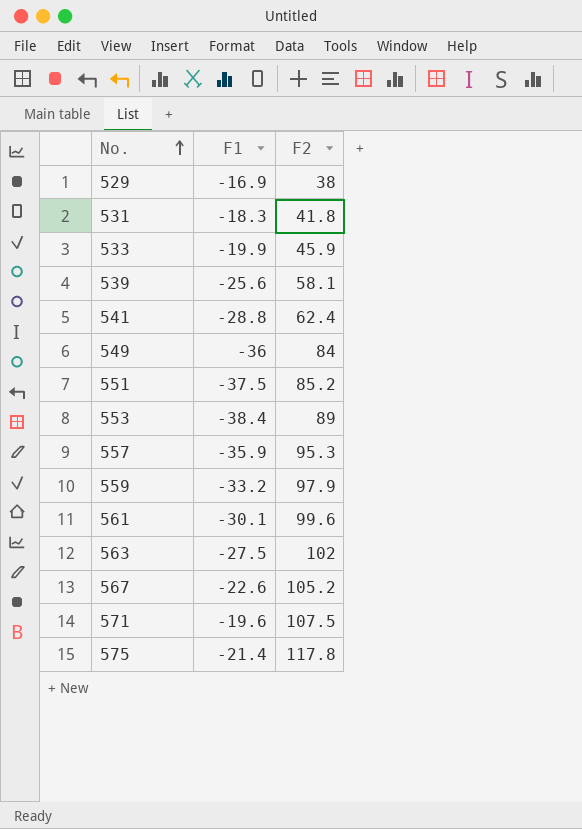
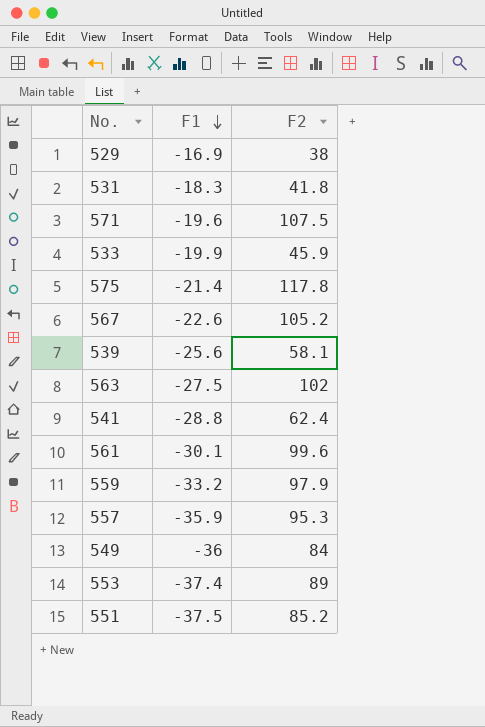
row order: No. ascending -> F1 descending
553 | F1: -38.4 -> -37.4

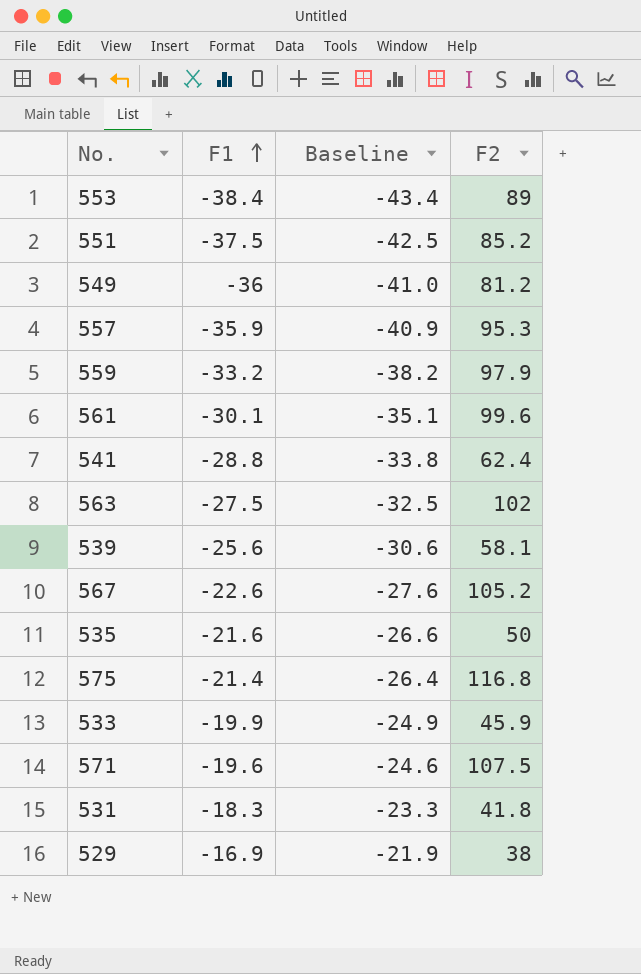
row order: F1 descending -> F1 ascending
column Baseline | formula: none -> [F1] - 5
553 | F1: -37.4 -> -38.4
549 | F2: 84 -> 81.2
row 535: none -> -21.6 | -26.6 | 50
575 | F2: 117.8 -> 116.8

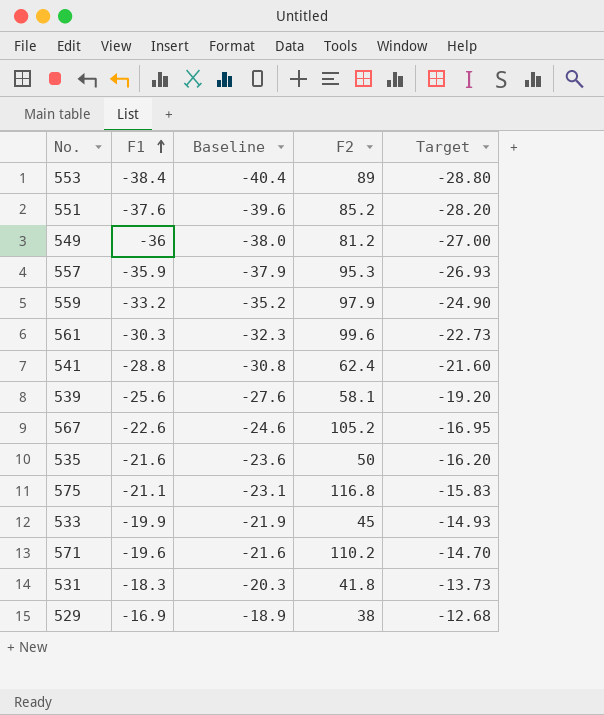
column Baseline | formula: [F1] - 5 -> [F1] - 2
column Target | formula: none -> [F1] * 0.75
row 563: -27.5 | -32.5 | 102 -> none
551 | F1: -37.5 -> -37.6
561 | F1: -30.1 -> -30.3
575 | F1: -21.4 -> -21.1
533 | F2: 45.9 -> 45
571 | F2: 107.5 -> 110.2

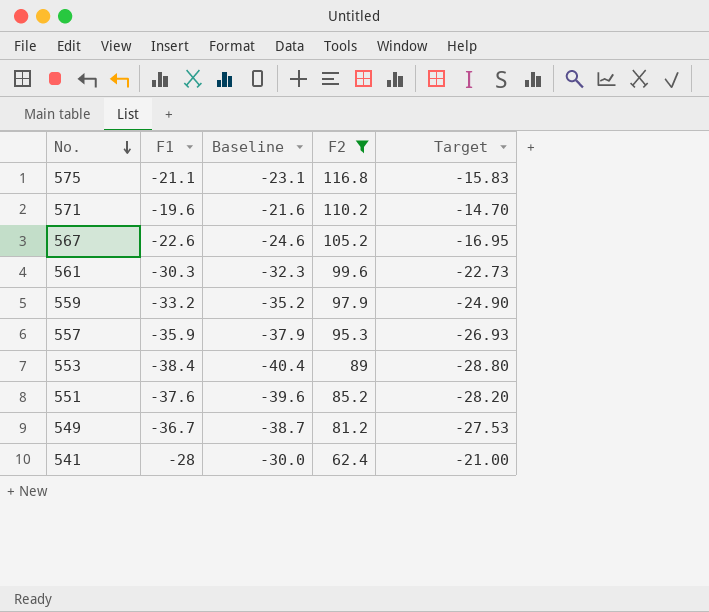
filter: none -> F2 >= 62.4
row order: F1 ascending -> No. descending
549 | F1: -36 -> -36.7
549 | Baseline: -38.0 -> -38.7
549 | Target: -27.00 -> -27.53
541 | F1: -28.8 -> -28
541 | Baseline: -30.8 -> -30.0
541 | Target: -21.60 -> -21.00

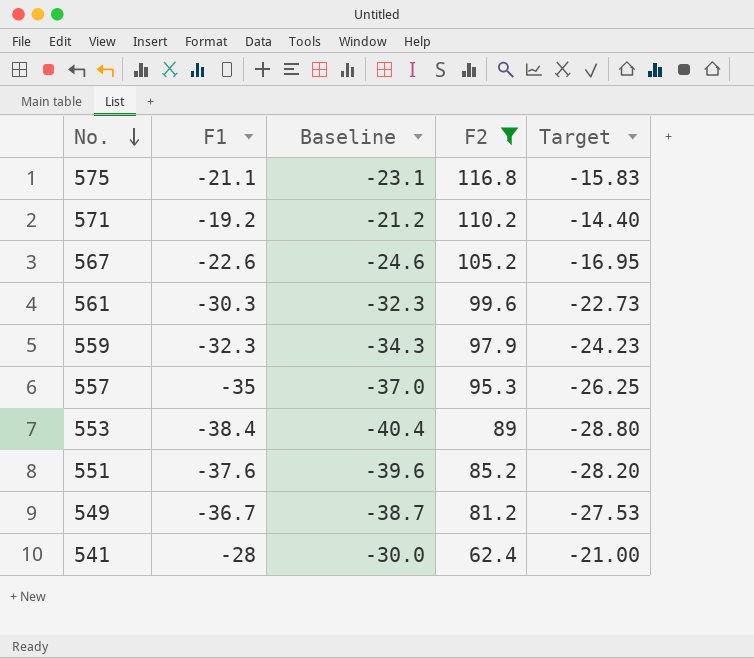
571 | F1: -19.6 -> -19.2
571 | Baseline: -21.6 -> -21.2
571 | Target: -14.70 -> -14.40
559 | F1: -33.2 -> -32.3
559 | Baseline: -35.2 -> -34.3
559 | Target: -24.90 -> -24.23
557 | F1: -35.9 -> -35
557 | Baseline: -37.9 -> -37.0
557 | Target: -26.93 -> -26.25

